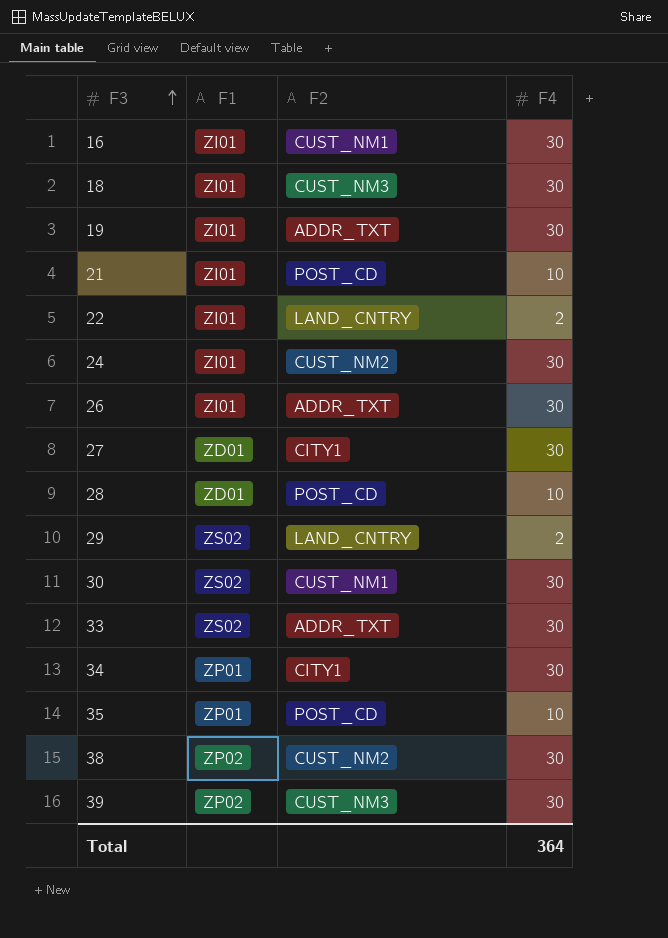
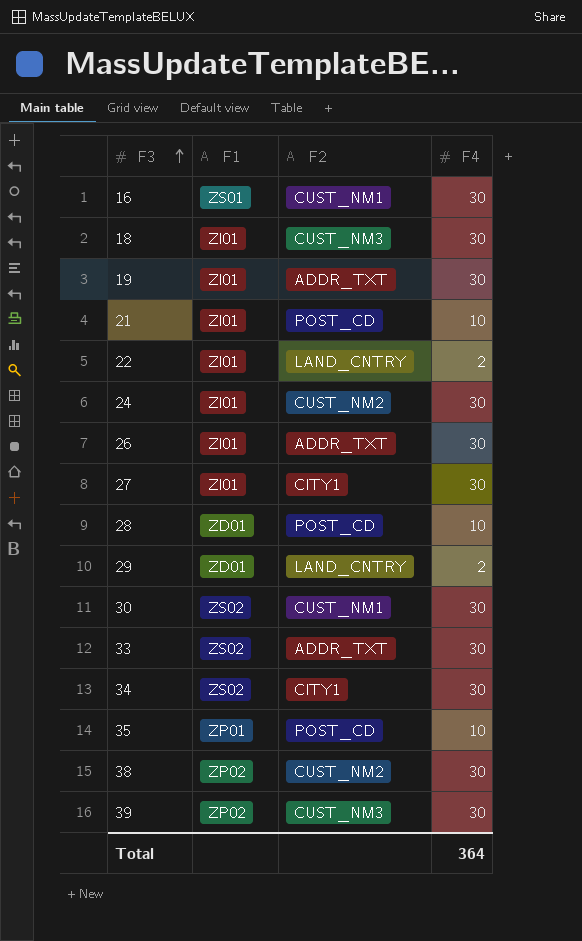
16 | F1: ZI01 -> ZS01
27 | F1: ZD01 -> ZI01
29 | F1: ZS02 -> ZD01
34 | F1: ZP01 -> ZS02

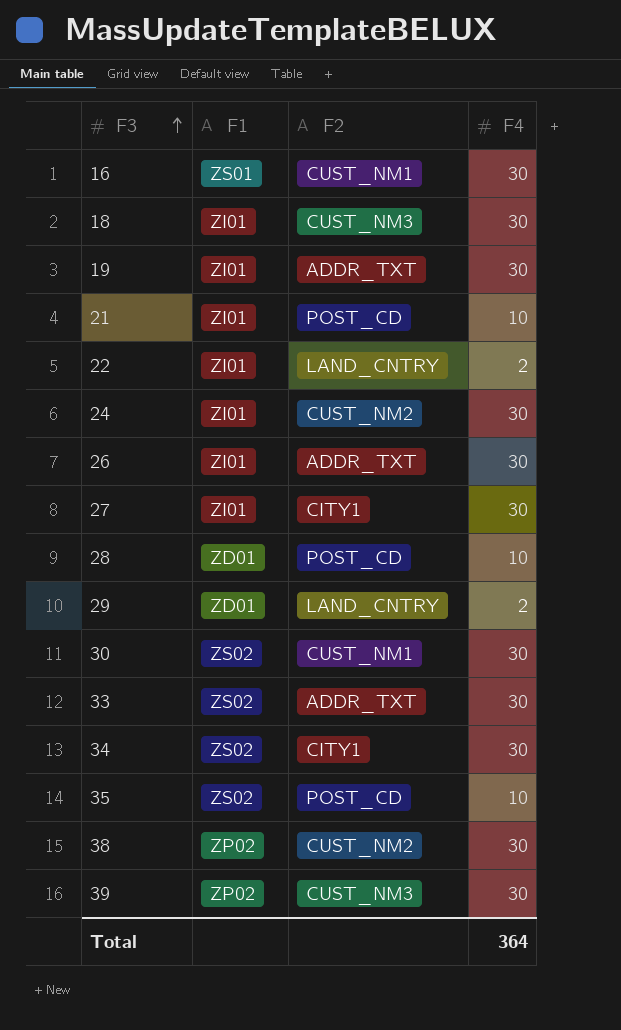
35 | F1: ZP01 -> ZS02

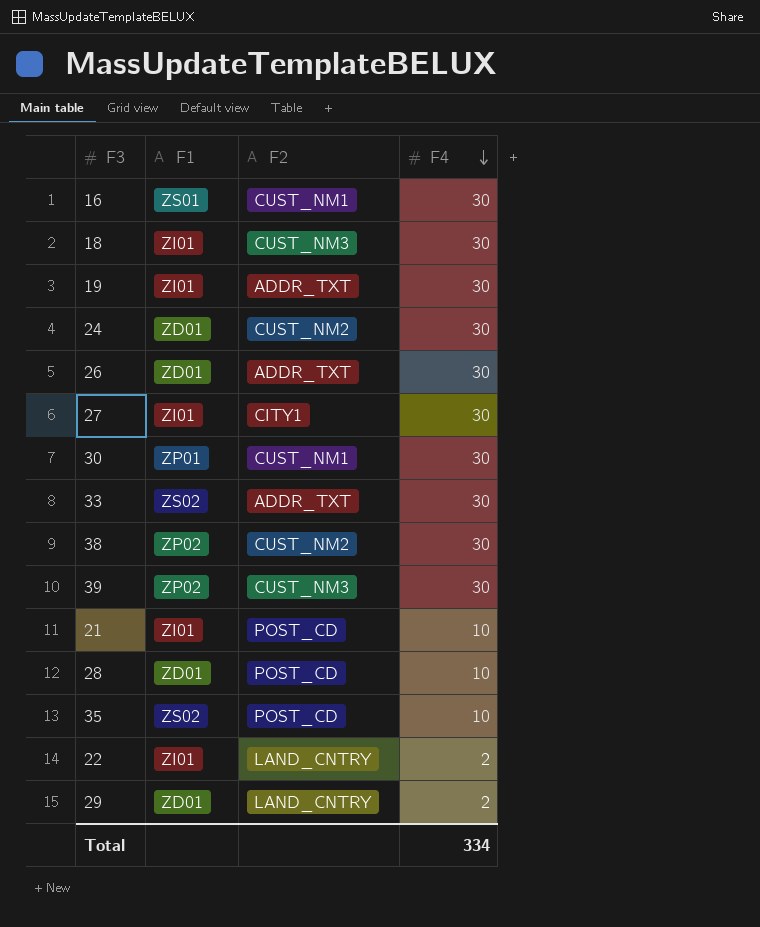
row order: F3 ascending -> F4 descending
row 34: ZS02 | CITY1 | 30 -> none
24 | F1: ZI01 -> ZD01
26 | F1: ZI01 -> ZD01
30 | F1: ZS02 -> ZP01
Total | F4: 364 -> 334

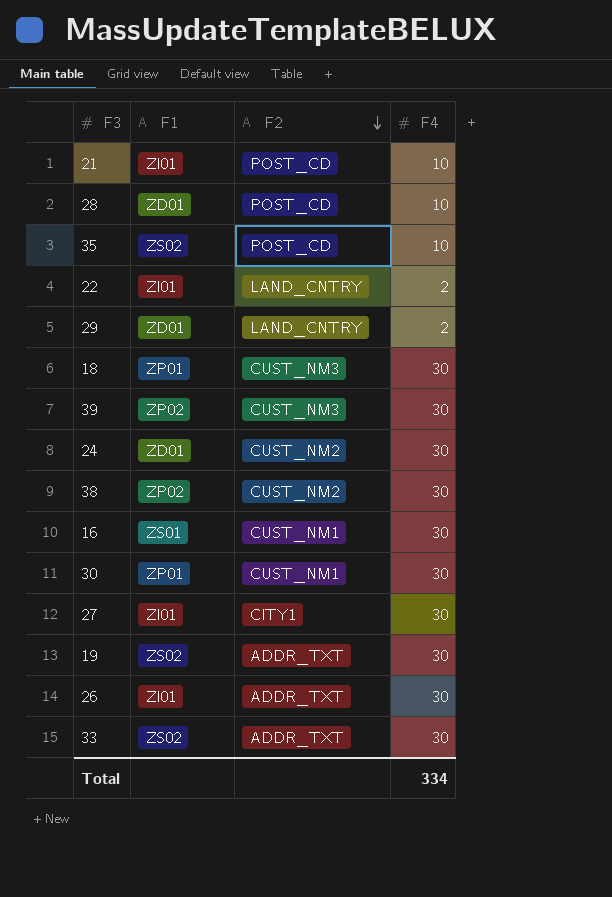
row order: F4 descending -> F2 descending
18 | F1: ZI01 -> ZP01
19 | F1: ZI01 -> ZS02
26 | F1: ZD01 -> ZI01

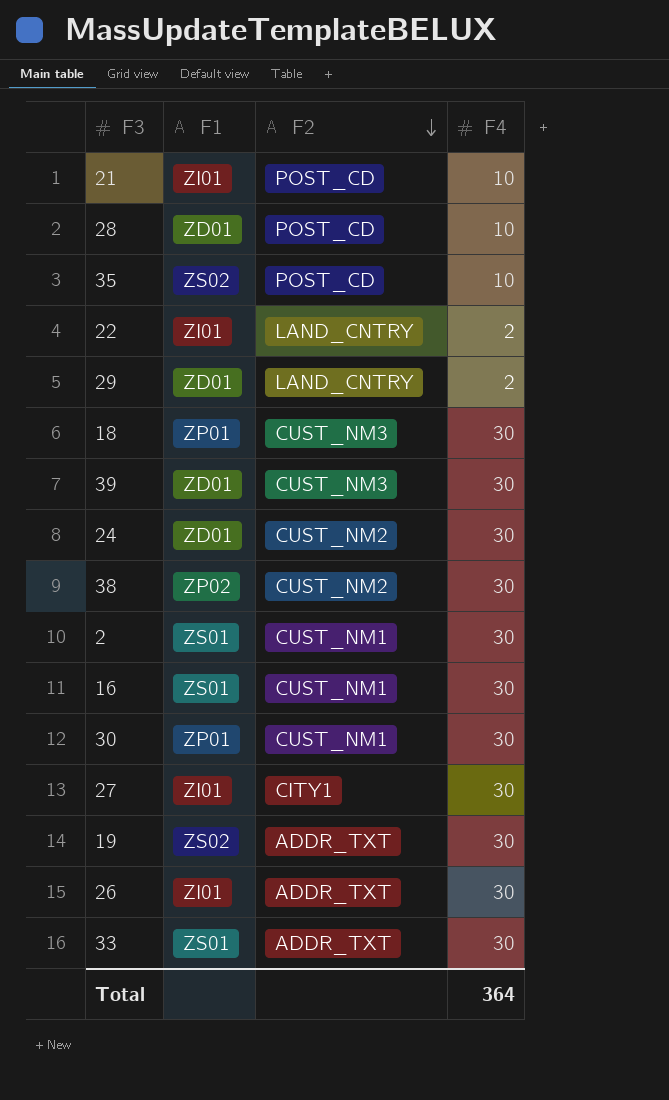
39 | F1: ZP02 -> ZD01
row 2: none -> ZS01 | CUST_NM1 | 30
33 | F1: ZS02 -> ZS01
Total | F4: 334 -> 364

